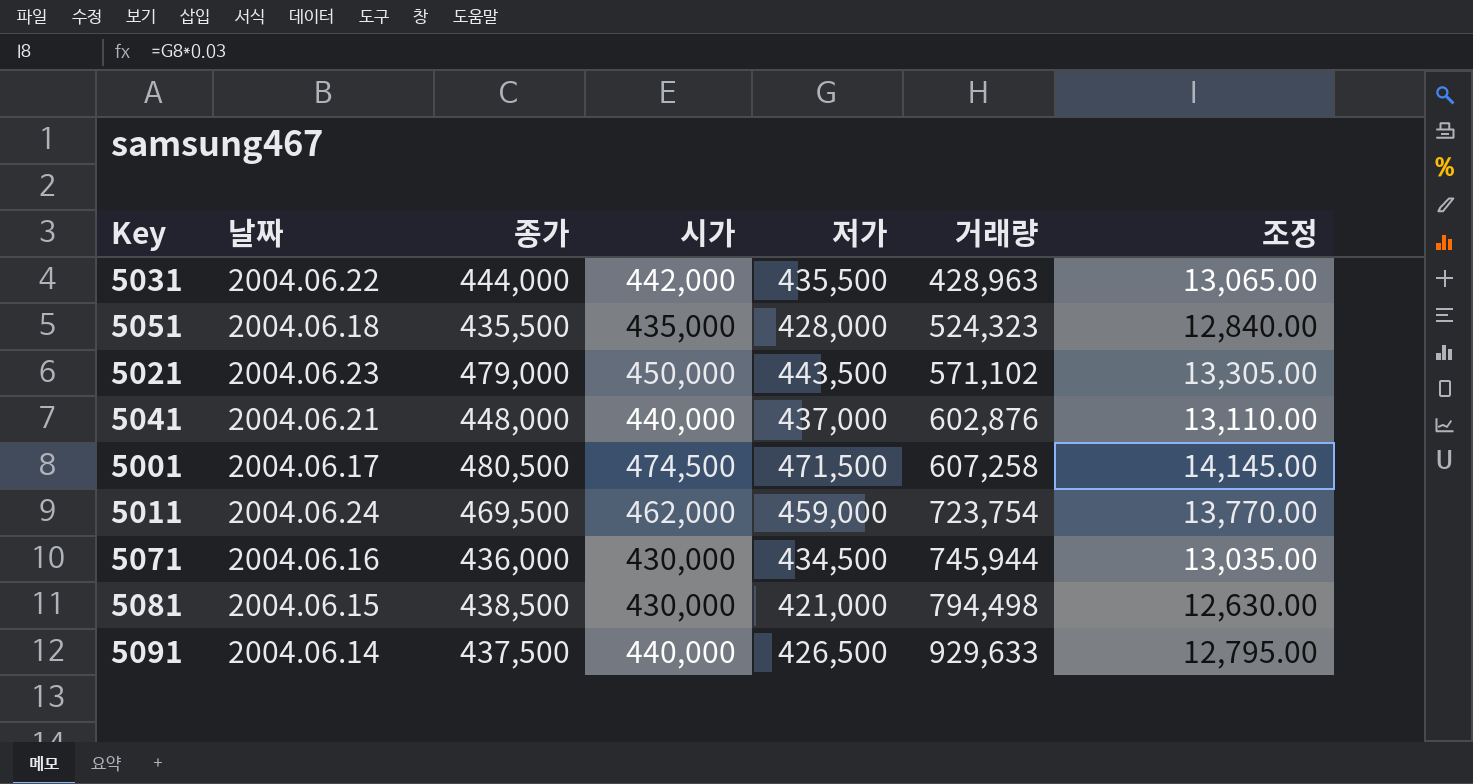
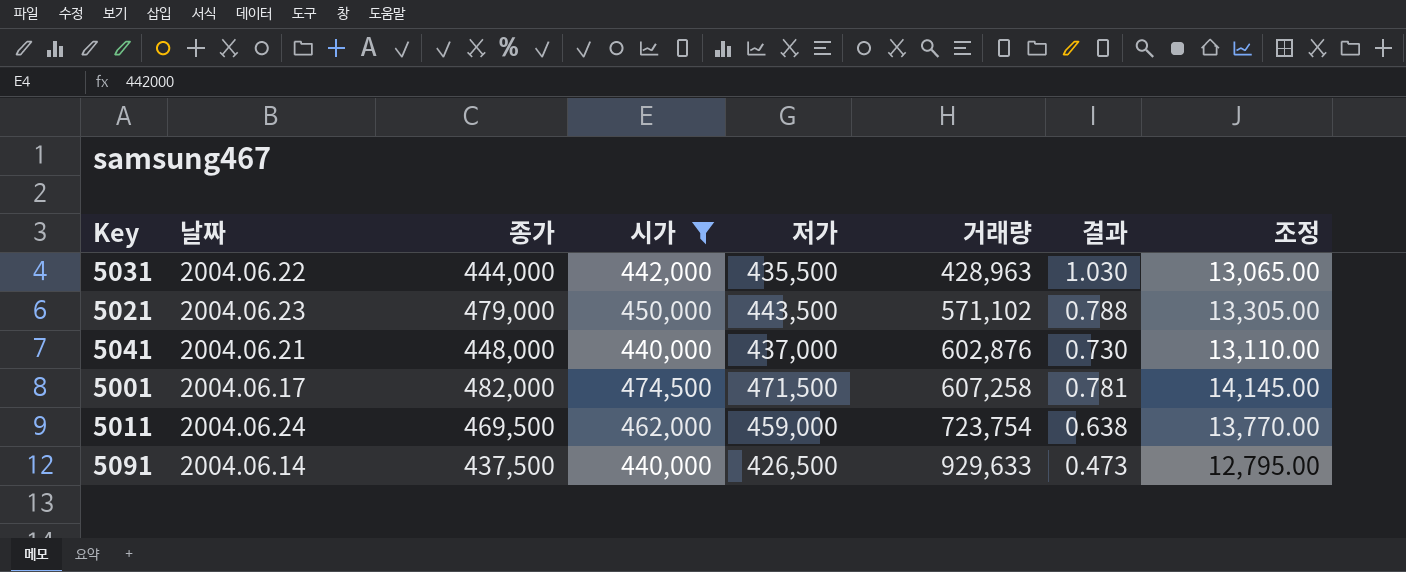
filter: none -> 시가 >= 440,000
column 결과 | formula: none -> [시가] / [거래량]
5001 | 종가: 480,500 -> 482,000

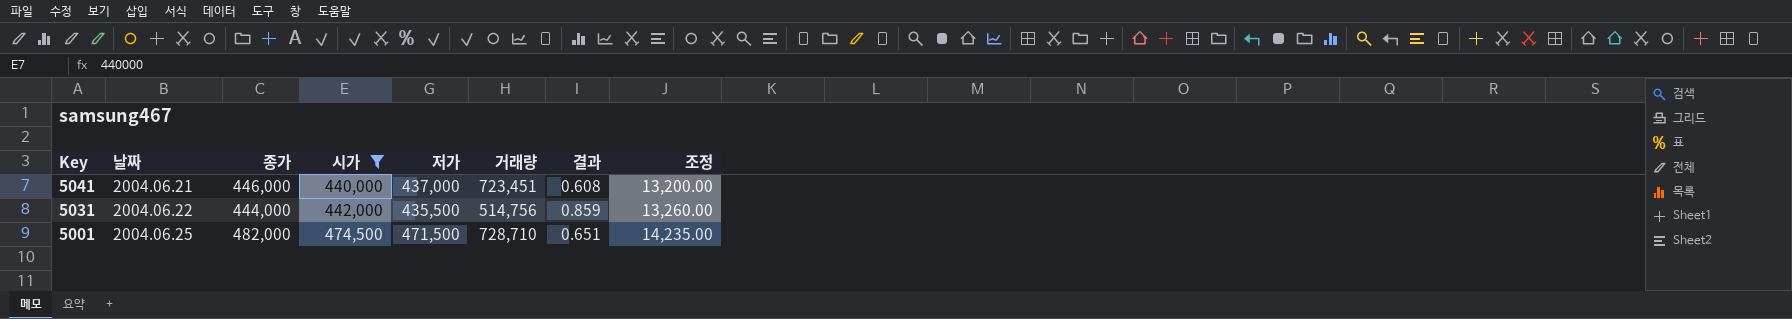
row order: 거래량 ascending -> Key descending
column 조정 | formula: [저가] * 0.03 -> [시가] * 0.03
row 5021: 2004.06.23 | 479,000 | 450,000 | 443,500 | 571,102 | 0.788 | 13,305.00 -> none
row 5011: 2004.06.24 | 469,500 | 462,000 | 459,000 | 723,754 | 0.638 | 13,770.00 -> none
row 5091: 2004.06.14 | 437,500 | 440,000 | 426,500 | 929,633 | 0.473 | 12,795.00 -> none
5041 | 종가: 448,000 -> 446,000
5041 | 거래량: 602,876 -> 723,451
5041 | 결과: 0.730 -> 0.608
5031 | 거래량: 428,963 -> 514,756
5031 | 결과: 1.030 -> 0.859
5001 | 날짜: 2004.06.17 -> 2004.06.25
5001 | 거래량: 607,258 -> 728,710
5001 | 결과: 0.781 -> 0.651

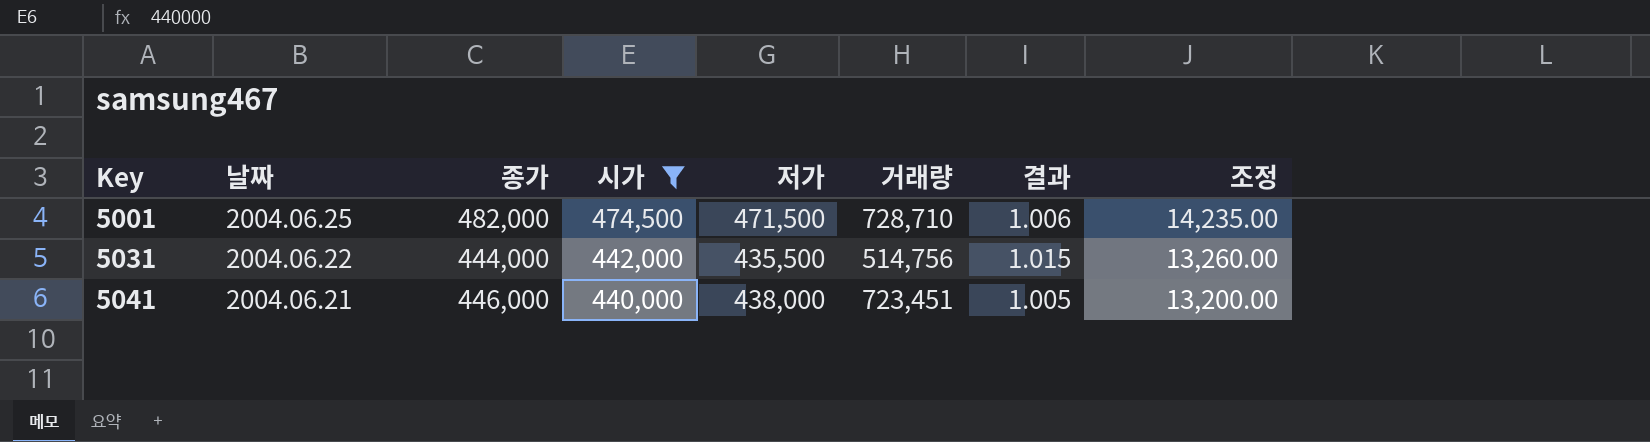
row order: Key descending -> Key ascending
column 결과 | formula: [시가] / [거래량] -> [시가] / [저가]
5041 | 저가: 437,000 -> 438,000

